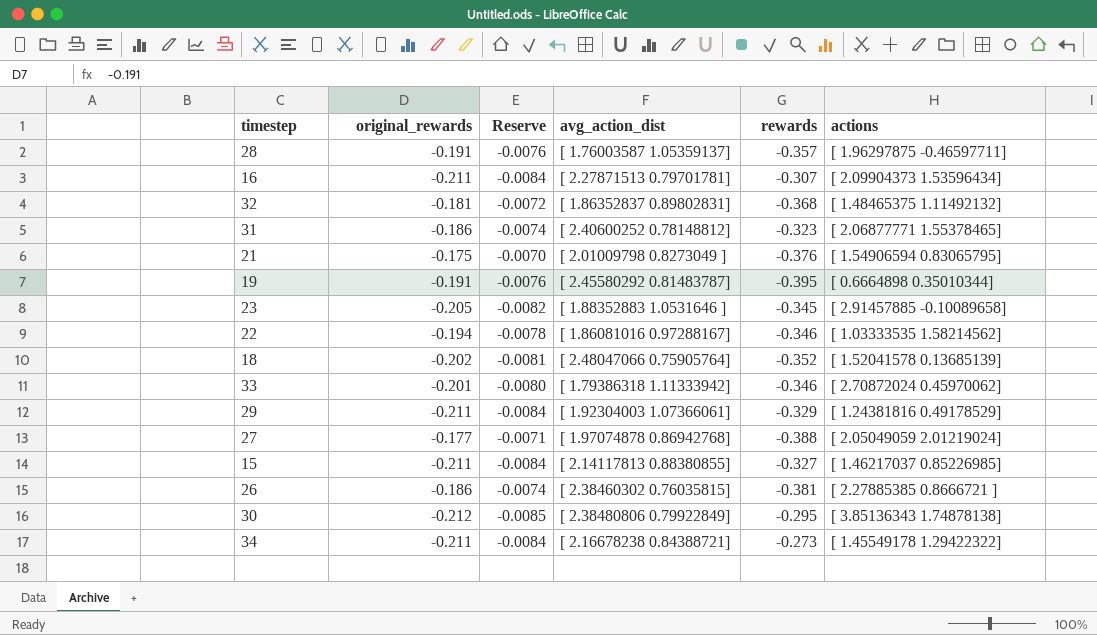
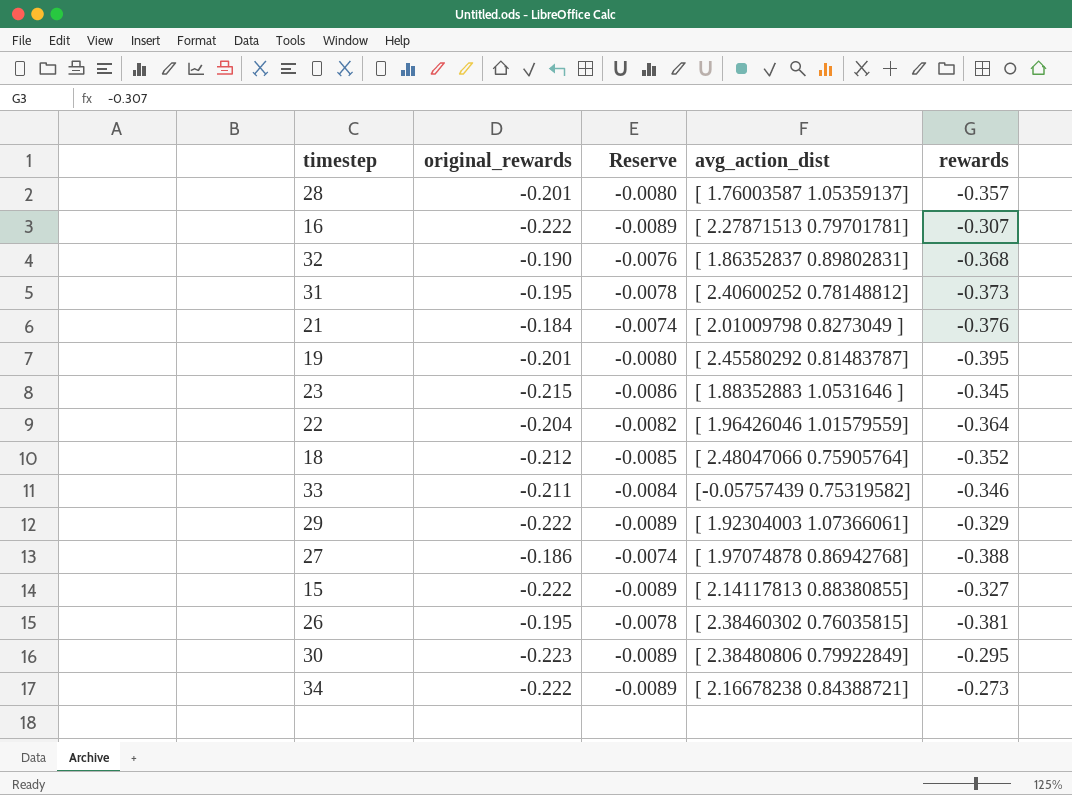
column actions | position: 6 -> none
28 | original_rewards: -0.191 -> -0.201
28 | Reserve: -0.0076 -> -0.0080
16 | original_rewards: -0.211 -> -0.222
16 | Reserve: -0.0084 -> -0.0089
32 | original_rewards: -0.181 -> -0.190
32 | Reserve: -0.0072 -> -0.0076
31 | original_rewards: -0.186 -> -0.195
31 | Reserve: -0.0074 -> -0.0078
31 | rewards: -0.323 -> -0.373
21 | original_rewards: -0.175 -> -0.184
21 | Reserve: -0.0070 -> -0.0074
19 | original_rewards: -0.191 -> -0.201
19 | Reserve: -0.0076 -> -0.0080
23 | original_rewards: -0.205 -> -0.215
23 | Reserve: -0.0082 -> -0.0086
22 | original_rewards: -0.194 -> -0.204
22 | Reserve: -0.0078 -> -0.0082
22 | avg_action_dist: [ 1.86081016 0.97288167] -> [ 1.96426046 1.01579559]
22 | rewards: -0.346 -> -0.364
18 | original_rewards: -0.202 -> -0.212
18 | Reserve: -0.0081 -> -0.0085
33 | original_rewards: -0.201 -> -0.211
33 | Reserve: -0.0080 -> -0.0084
33 | avg_action_dist: [ 1.79386318 1.11333942] -> [-0.05757439 0.75319582]
29 | original_rewards: -0.211 -> -0.222
29 | Reserve: -0.0084 -> -0.0089
27 | original_rewards: -0.177 -> -0.186
27 | Reserve: -0.0071 -> -0.0074
15 | original_rewards: -0.211 -> -0.222
15 | Reserve: -0.0084 -> -0.0089
26 | original_rewards: -0.186 -> -0.195
26 | Reserve: -0.0074 -> -0.0078
30 | original_rewards: -0.212 -> -0.223
30 | Reserve: -0.0085 -> -0.0089
34 | original_rewards: -0.211 -> -0.222
34 | Reserve: -0.0084 -> -0.0089

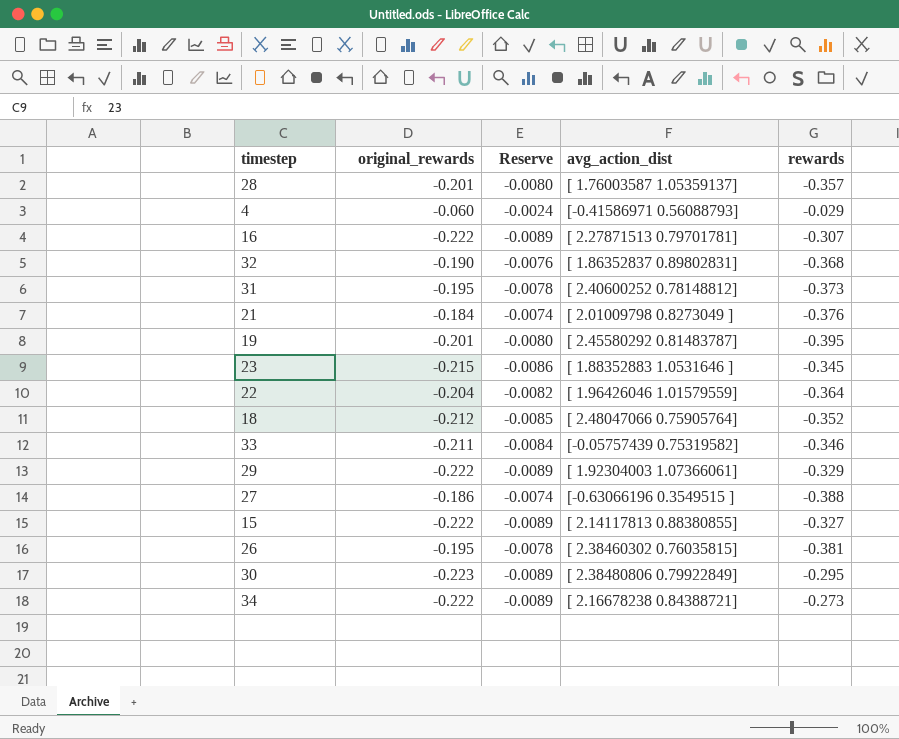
row 4: none -> -0.060 | -0.0024 | [-0.41586971 0.56088793] | -0.029
27 | avg_action_dist: [ 1.97074878 0.86942768] -> [-0.63066196 0.3549515 ]

